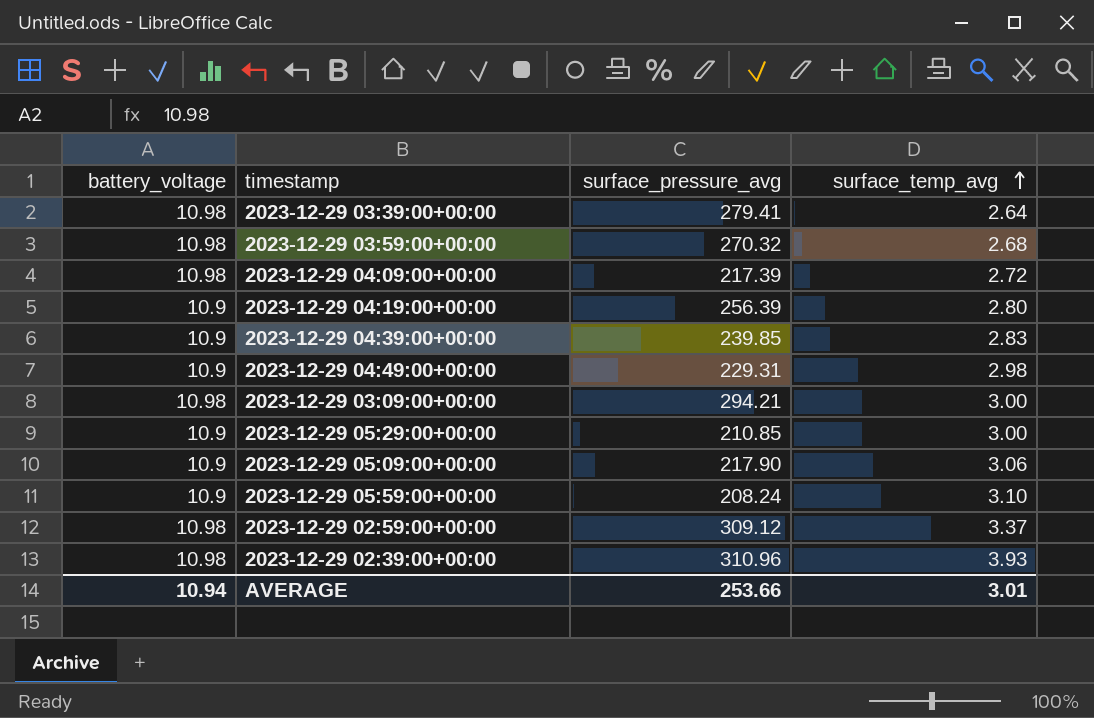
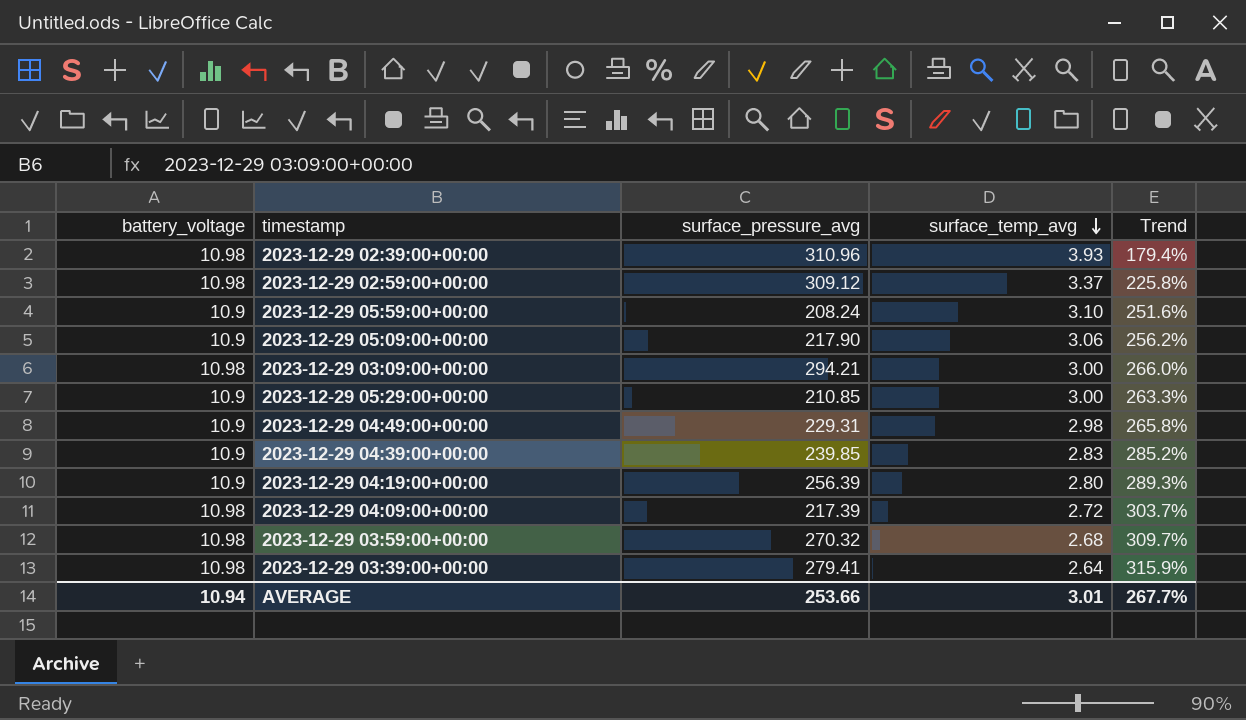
row order: surface_temp_avg ascending -> surface_temp_avg descending
column Trend | formula: none -> ([battery_voltage] - [surface_temp_avg]) / [surface_temp_avg]

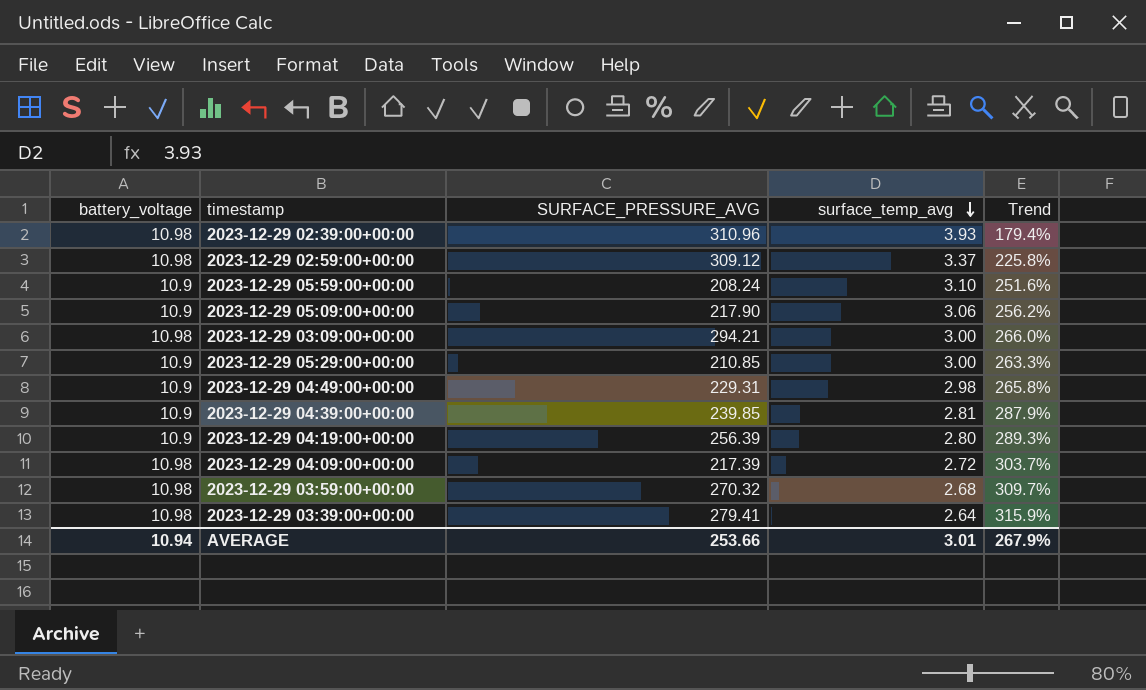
column name: surface_pressure_avg -> SURFACE_PRESSURE_AVG
2023-12-29 04:39:00+00:00 | surface_temp_avg: 2.83 -> 2.81
2023-12-29 04:39:00+00:00 | Trend: 285.2% -> 287.9%
AVERAGE | Trend: 267.7% -> 267.9%

